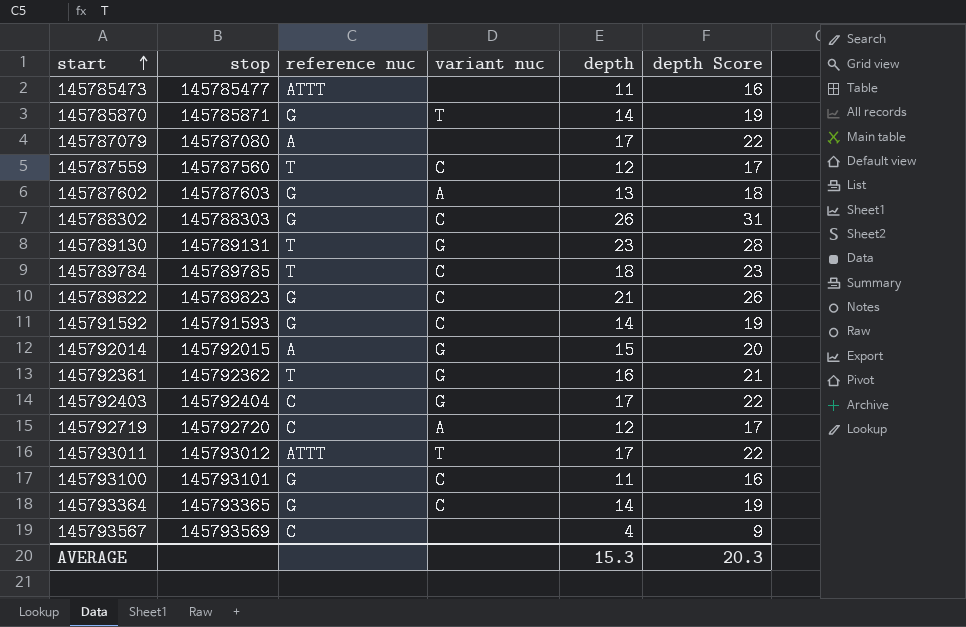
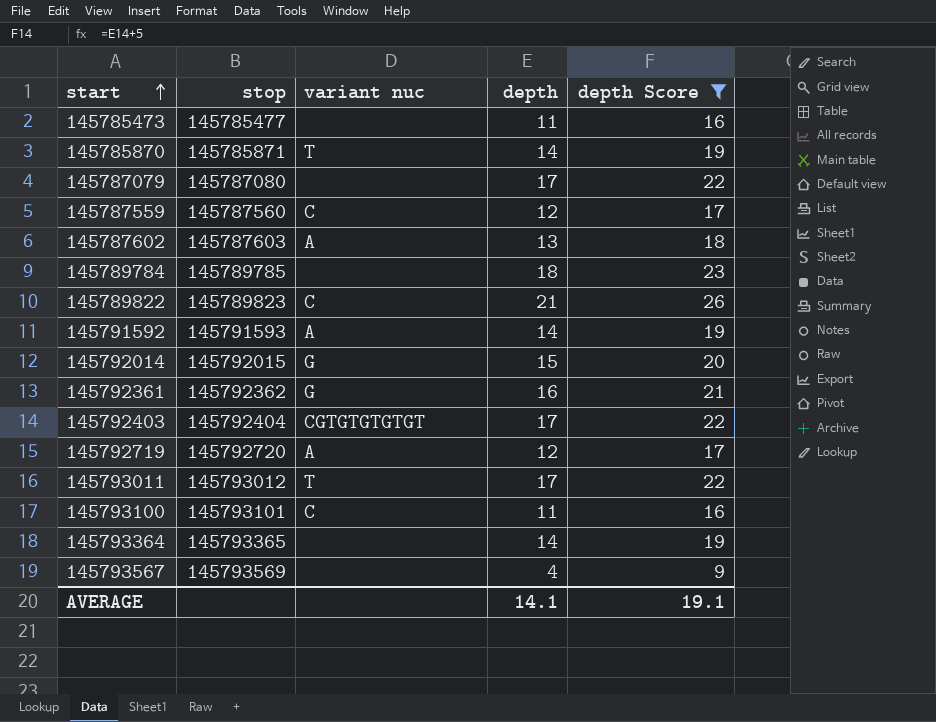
filter: none -> depth Score <= 26
column reference nuc | position: 3 -> none
145789784 | variant nuc: C -> none
145791592 | variant nuc: C -> A
145792403 | variant nuc: G -> CGTGTGTGTGT
145793364 | variant nuc: C -> none
AVERAGE | depth: 15.3 -> 14.1
AVERAGE | depth Score: 20.3 -> 19.1

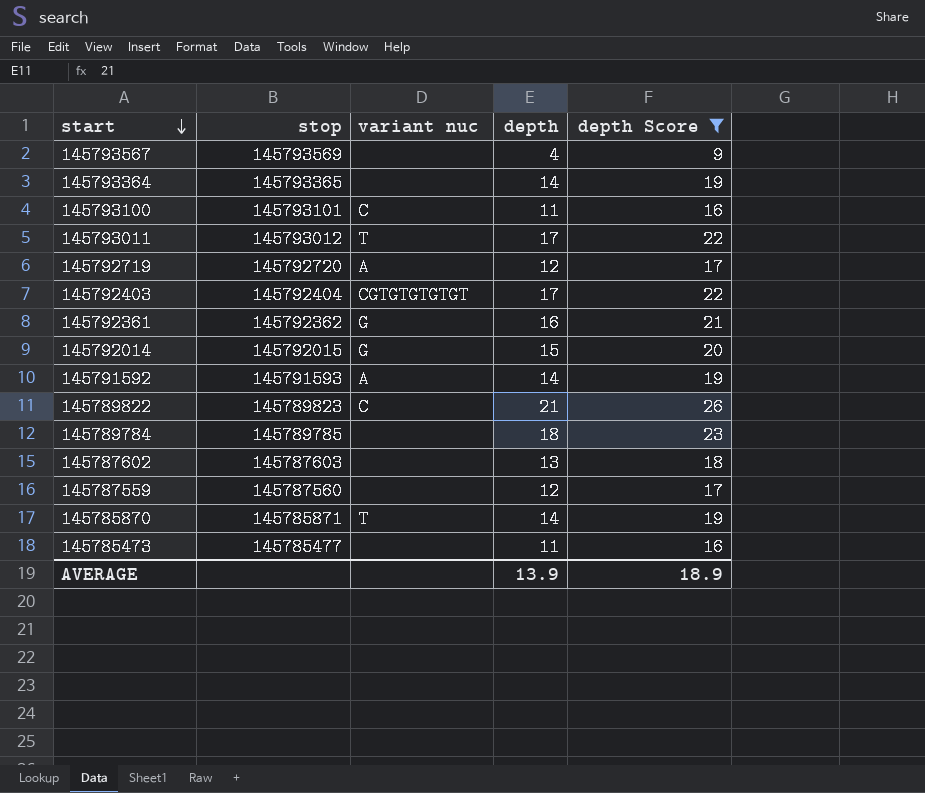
row order: start ascending -> start descending
row 145787079: 145787080 | none | 17 | 22 -> none
145787602 | variant nuc: A -> none
145787559 | variant nuc: C -> none
AVERAGE | depth: 14.1 -> 13.9
AVERAGE | depth Score: 19.1 -> 18.9

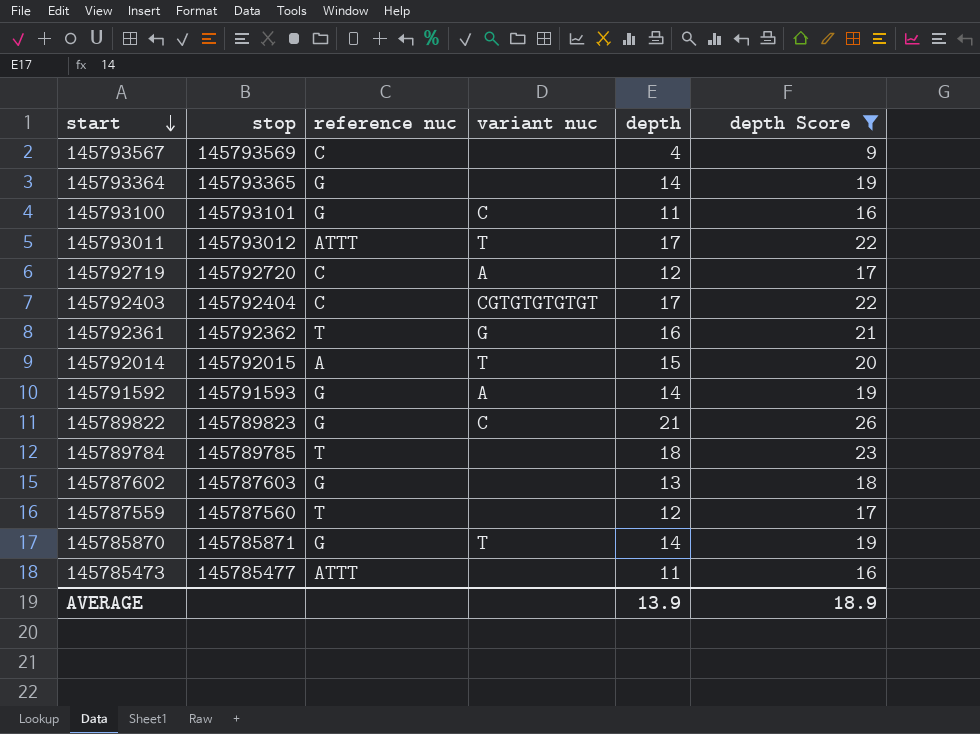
column reference nuc | position: none -> 3
145792014 | variant nuc: G -> T

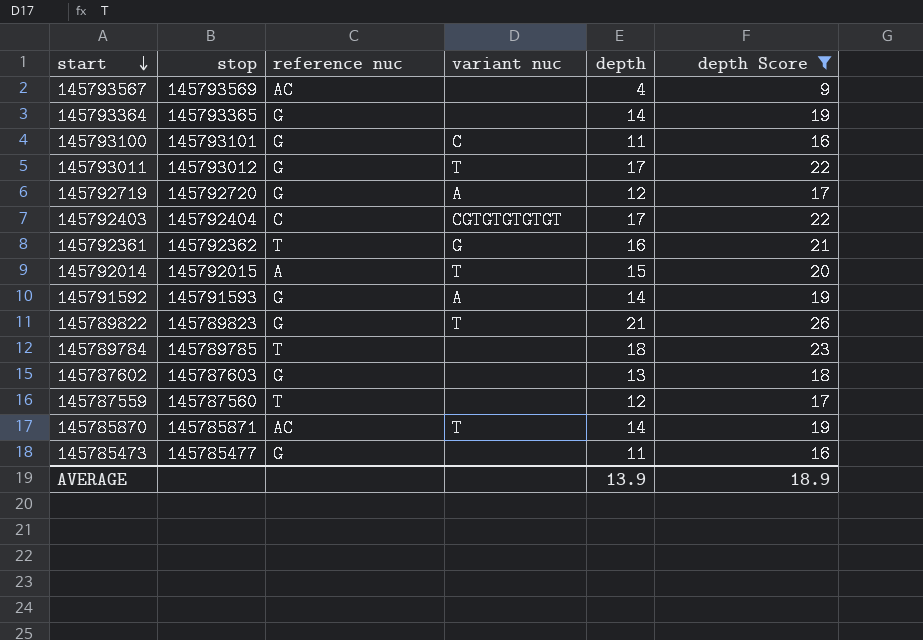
145793567 | reference nuc: C -> AC
145793011 | reference nuc: ATTT -> G
145792719 | reference nuc: C -> G
145789822 | variant nuc: C -> T
145785870 | reference nuc: G -> AC
145785473 | reference nuc: ATTT -> G

